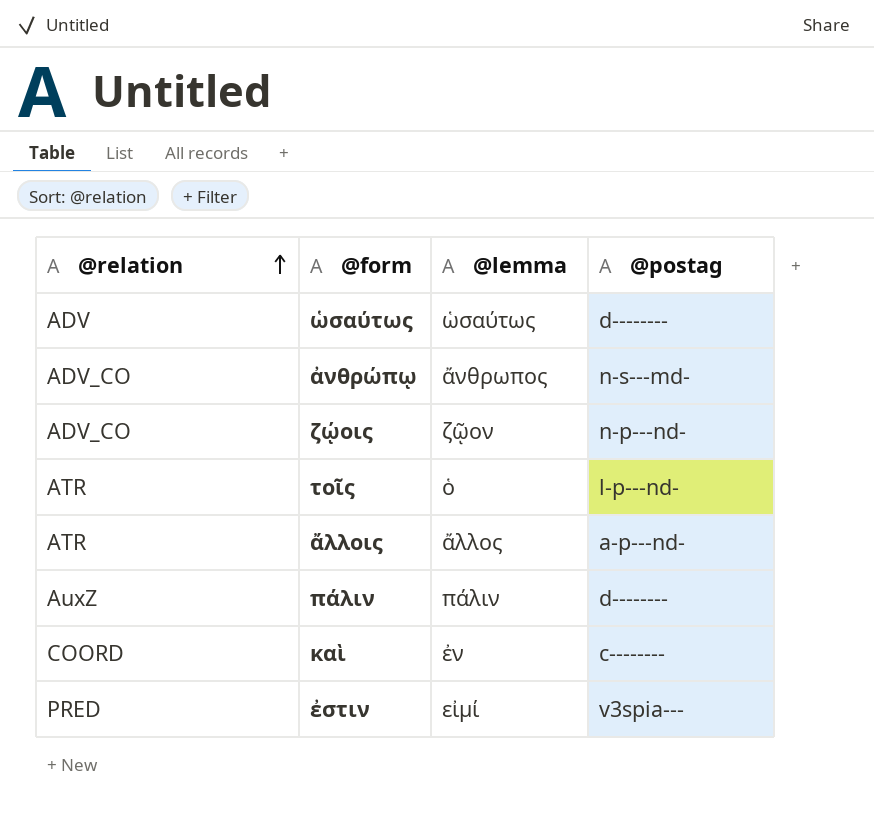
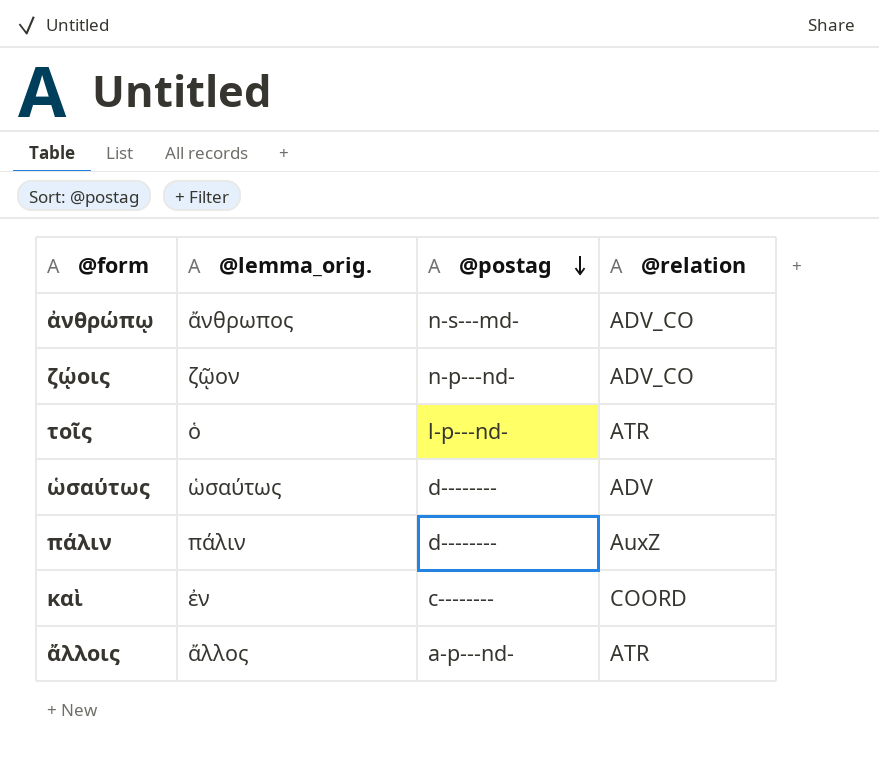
row order: @relation ascending -> @postag descending
column name: @lemma -> @lemma_orig.
column @relation | position: 1 -> 4
row ἐστιν: PRED | εἰμί | v3spia--- -> none

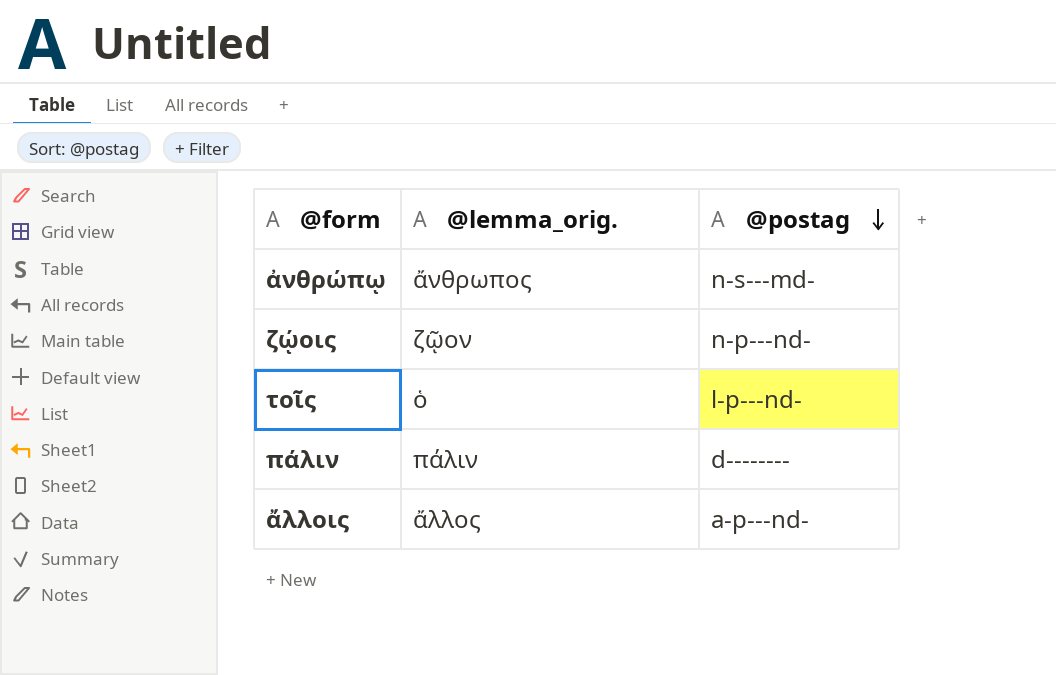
column @relation | position: 4 -> none
row ὡσαύτως: ὡσαύτως | d-------- | ADV -> none
row καὶ: ἐν | c-------- | COORD -> none

